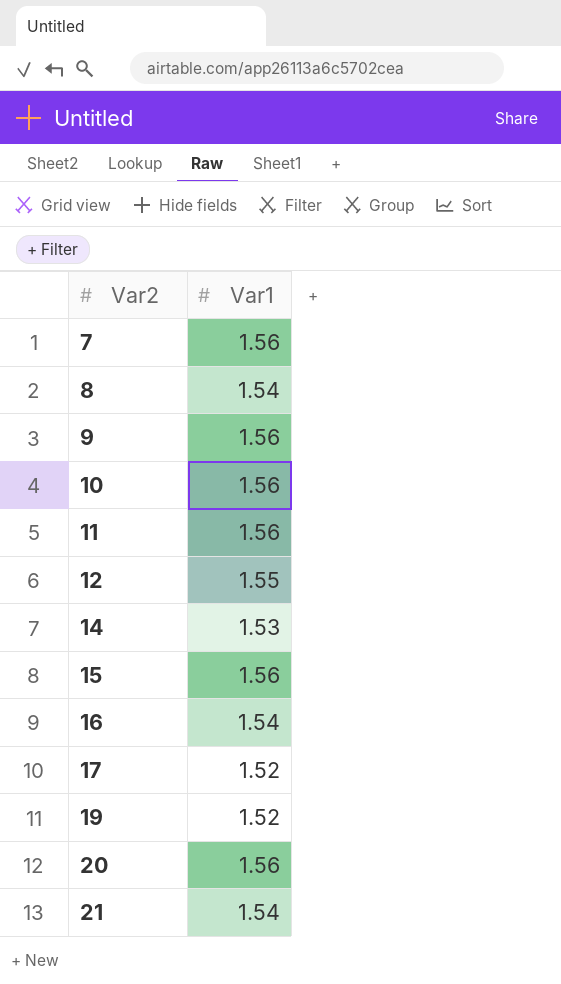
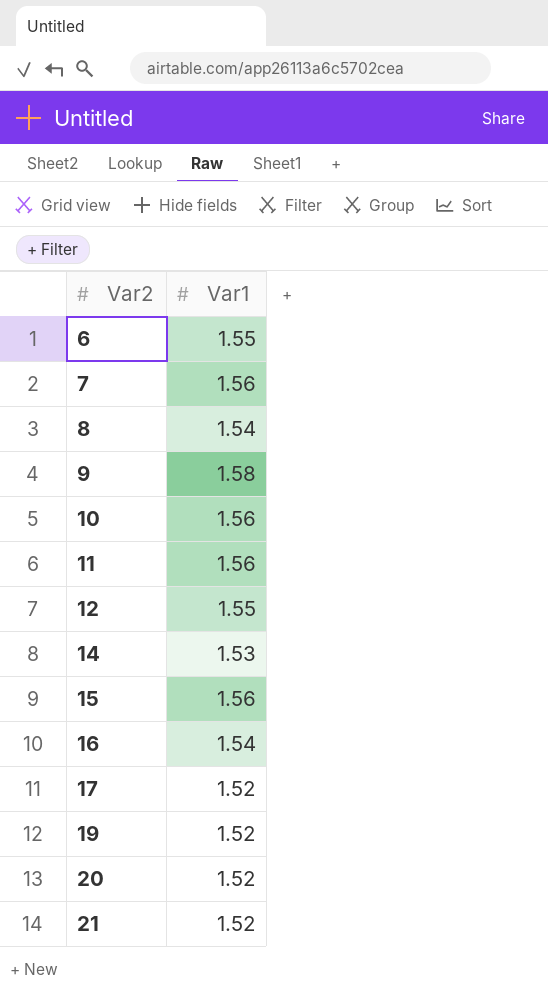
row 6: none -> 1.55
9 | Var1: 1.56 -> 1.58
20 | Var1: 1.56 -> 1.52
21 | Var1: 1.54 -> 1.52

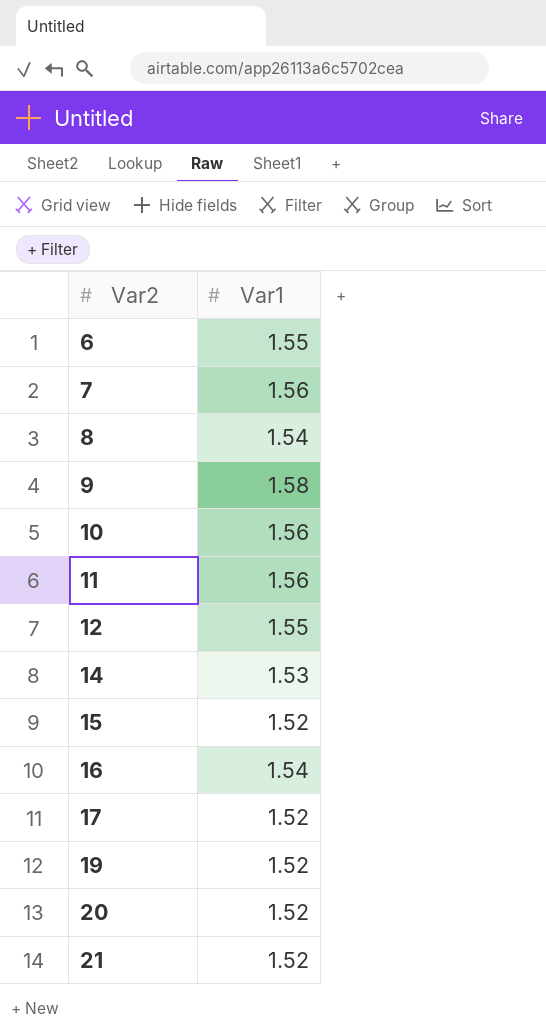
15 | Var1: 1.56 -> 1.52

